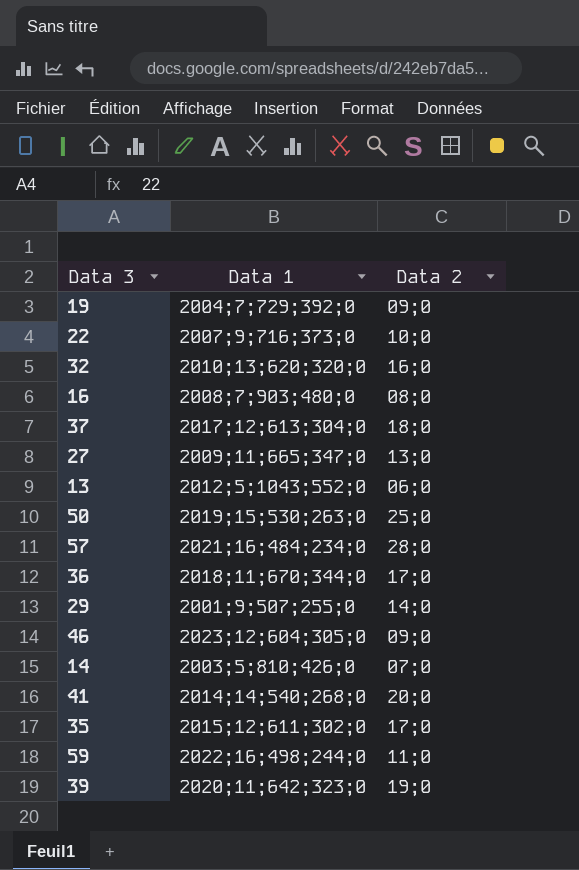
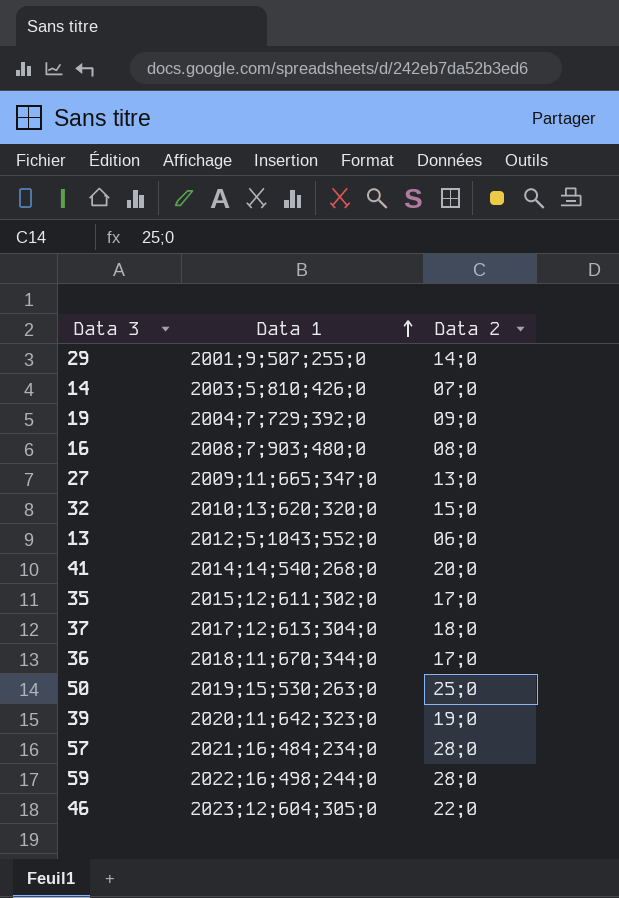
row order: none -> Data 1 ascending
row 22: 2007;9;716;373;0 | 10;0 -> none
32 | Data 2: 16;0 -> 15;0
59 | Data 2: 11;0 -> 28;0
46 | Data 2: 09;0 -> 22;0

